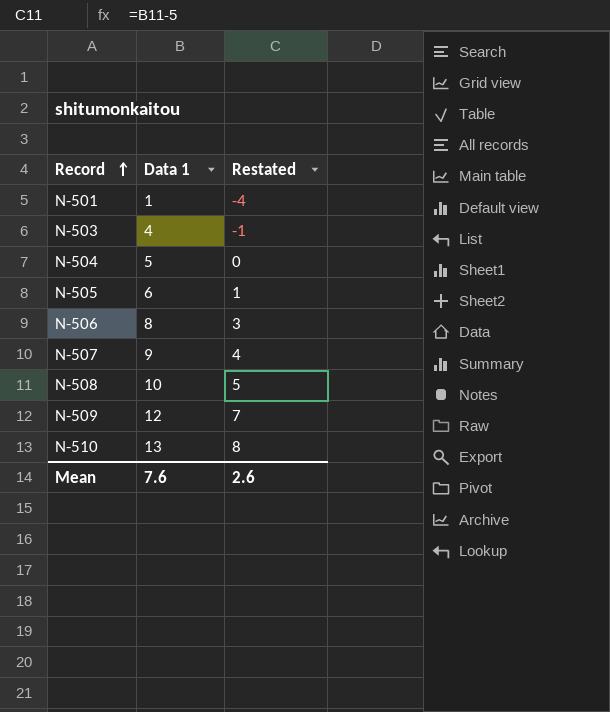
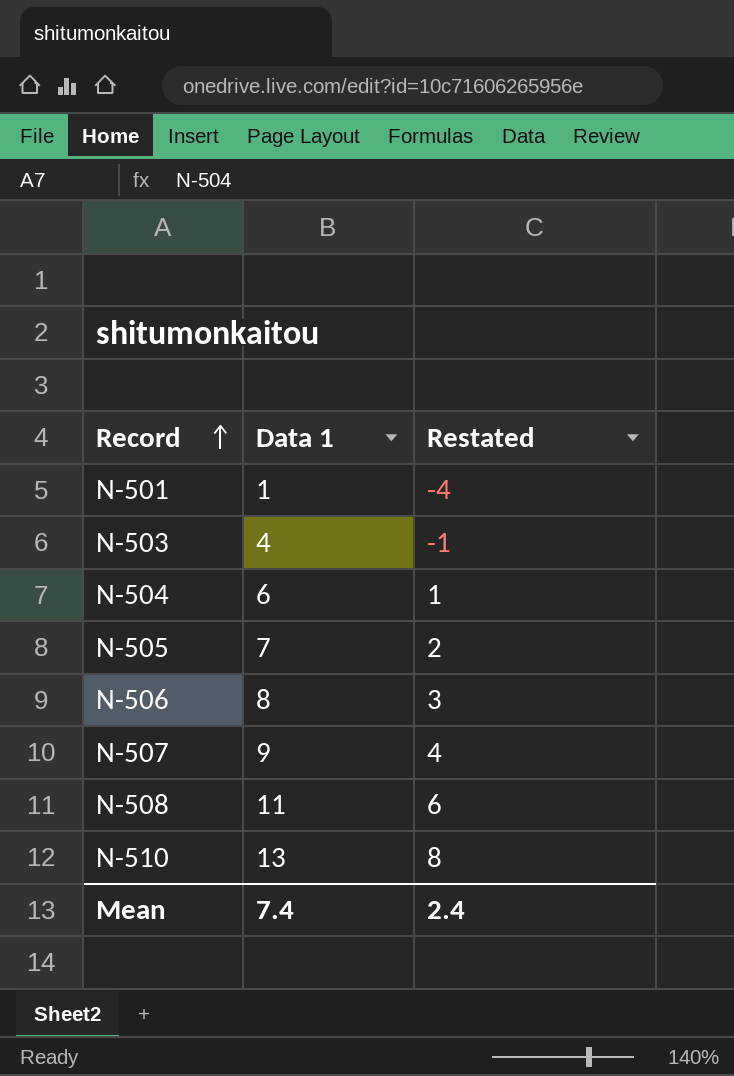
row N-509: 12 | 7 -> none
N-504 | Data 1: 5 -> 6
N-504 | Restated: 0 -> 1
N-505 | Data 1: 6 -> 7
N-505 | Restated: 1 -> 2
N-508 | Data 1: 10 -> 11
N-508 | Restated: 5 -> 6
Mean | Data 1: 7.6 -> 7.4
Mean | Restated: 2.6 -> 2.4

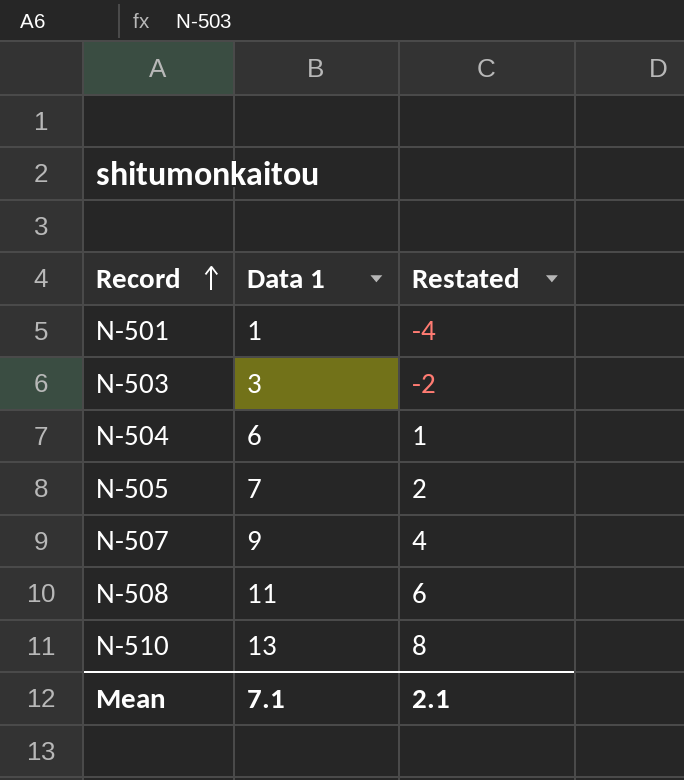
row N-506: 8 | 3 -> none
N-503 | Data 1: 4 -> 3
N-503 | Restated: -1 -> -2
Mean | Data 1: 7.4 -> 7.1
Mean | Restated: 2.4 -> 2.1

